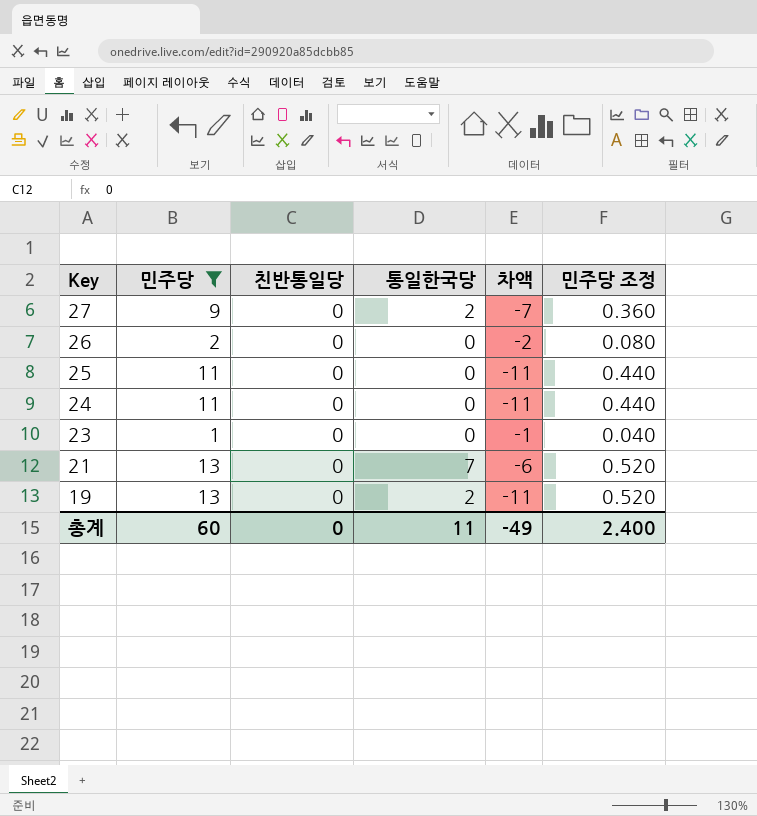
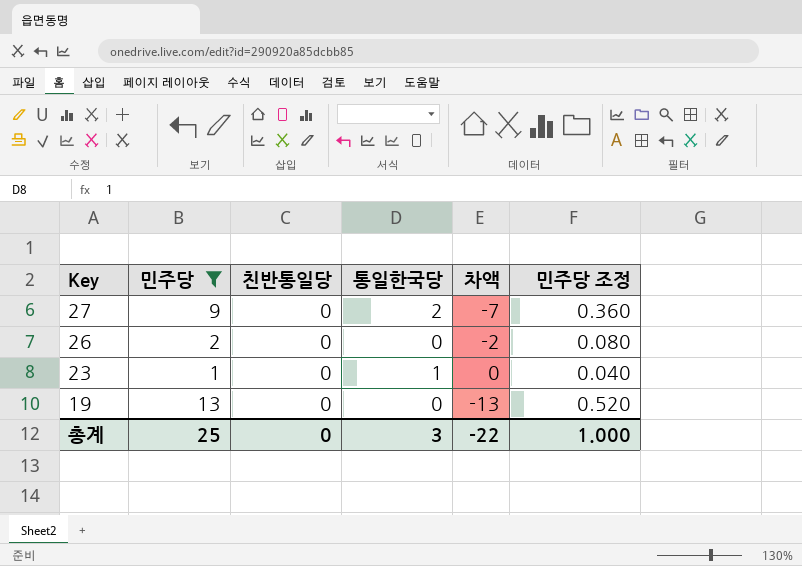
row 25: 11 | 0 | 0 | -11 | 0.440 -> none
row 24: 11 | 0 | 0 | -11 | 0.440 -> none
row 21: 13 | 0 | 7 | -6 | 0.520 -> none
23 | 통일한국당: 0 -> 1
23 | 차액: -1 -> 0
19 | 통일한국당: 2 -> 0
19 | 차액: -11 -> -13
총계 | 민주당: 60 -> 25
총계 | 통일한국당: 11 -> 3
총계 | 차액: -49 -> -22
총계 | 민주당 조정: 2.400 -> 1.000

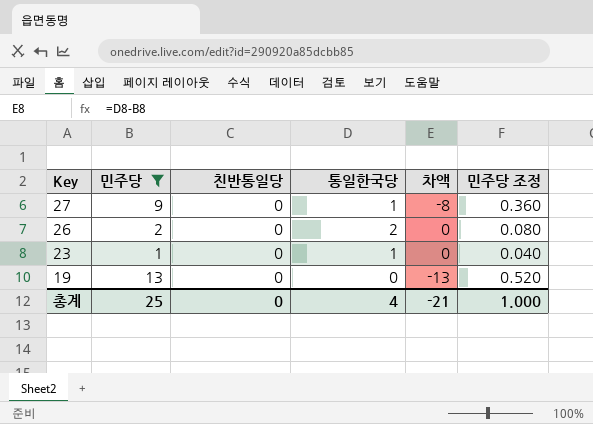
27 | 통일한국당: 2 -> 1
27 | 차액: -7 -> -8
26 | 통일한국당: 0 -> 2
26 | 차액: -2 -> 0
총계 | 통일한국당: 3 -> 4
총계 | 차액: -22 -> -21

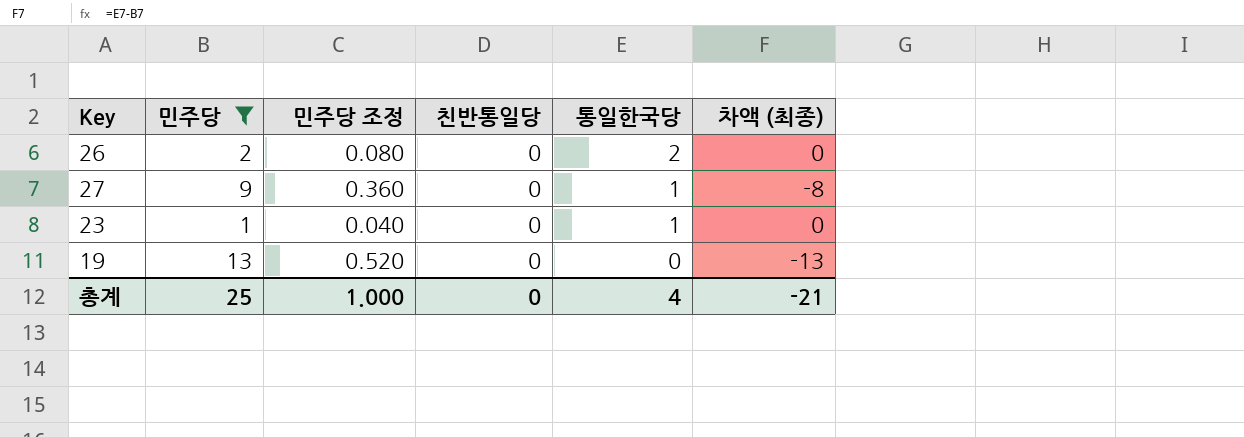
row order: Key descending -> 통일한국당 descending
column 민주당 조정 | position: 6 -> 3
column name: 차액 -> 차액 (최종)

